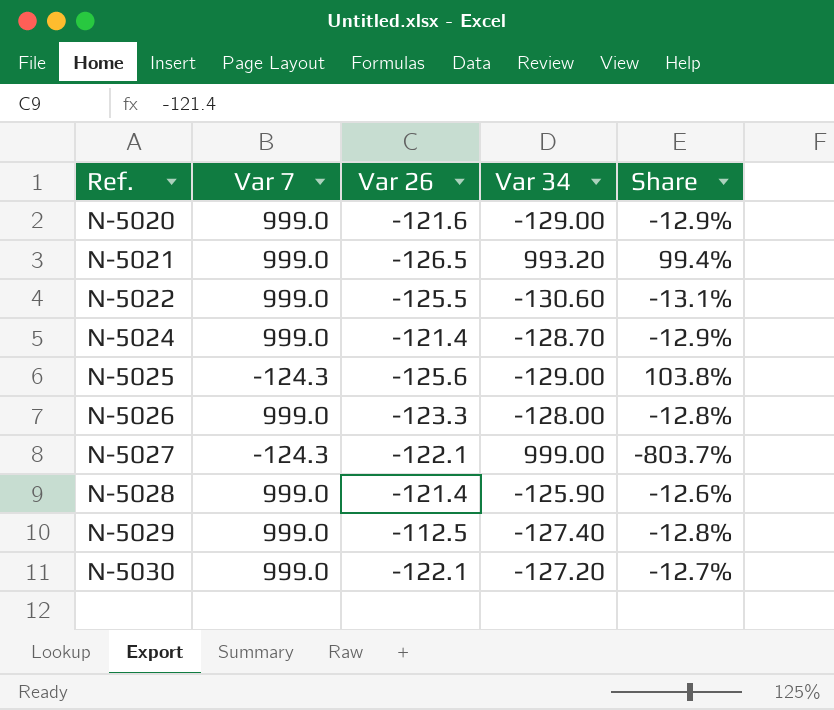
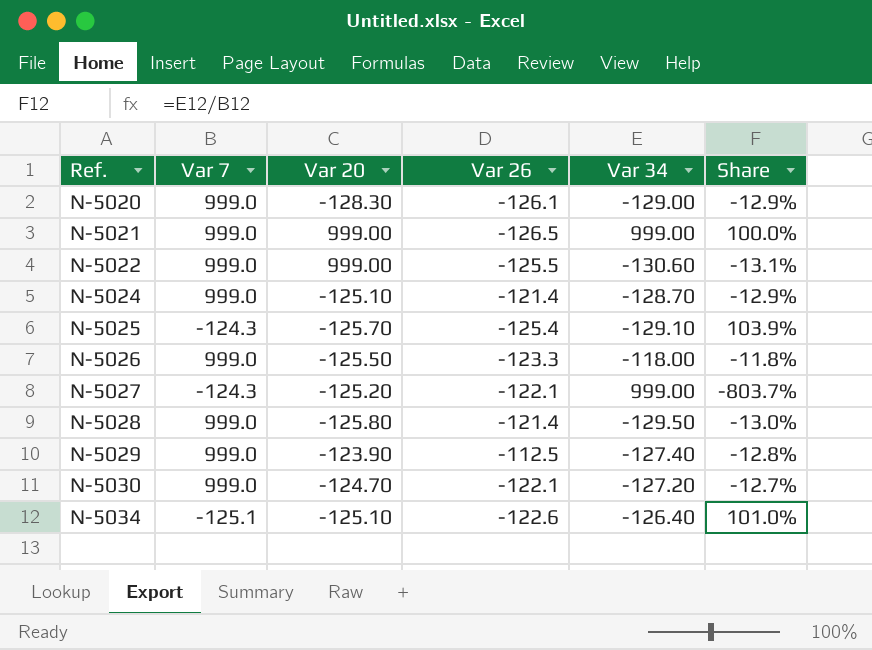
column Var 20 | position: none -> 3
N-5020 | Var 26: -121.6 -> -126.1
N-5021 | Var 34: 993.20 -> 999.00
N-5021 | Share: 99.4% -> 100.0%
N-5025 | Var 26: -125.6 -> -125.4
N-5025 | Var 34: -129.00 -> -129.10
N-5025 | Share: 103.8% -> 103.9%
N-5026 | Var 34: -128.00 -> -118.00
N-5026 | Share: -12.8% -> -11.8%
N-5028 | Var 34: -125.90 -> -129.50
N-5028 | Share: -12.6% -> -13.0%
row N-5034: none -> -125.1 | -125.10 | -122.6 | -126.40 | 101.0%

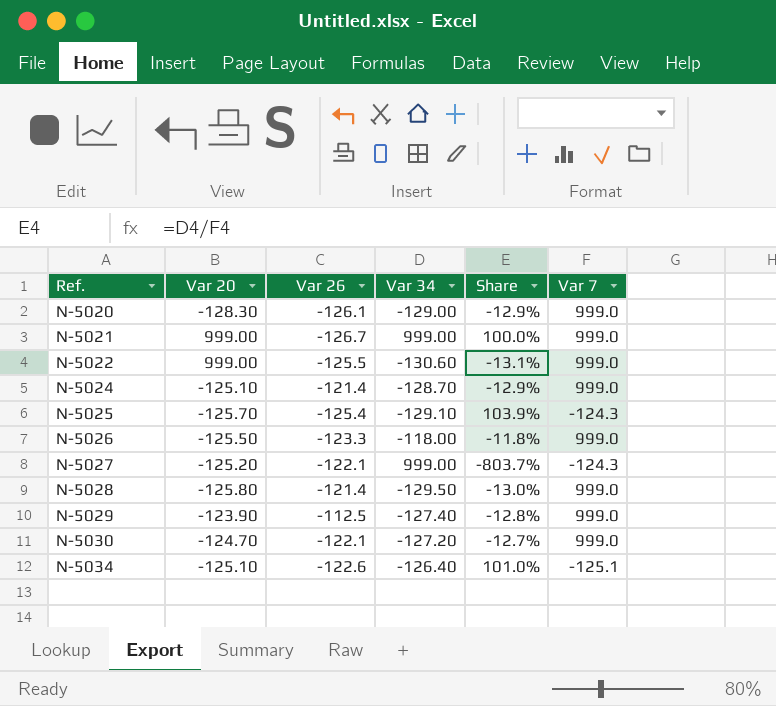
column Var 7 | position: 2 -> 6
N-5021 | Var 26: -126.5 -> -126.7

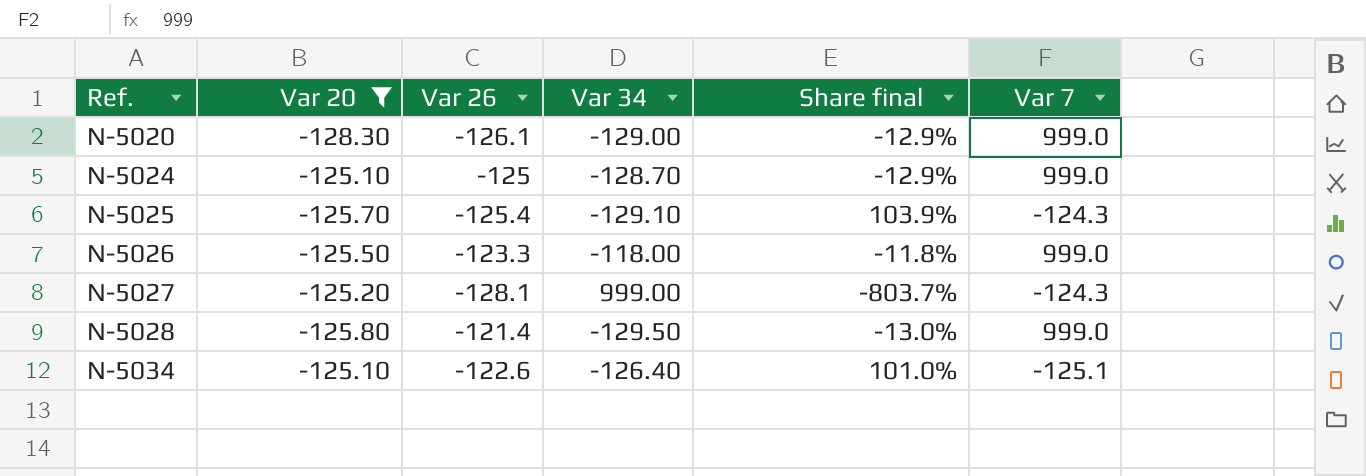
filter: none -> Var 20 <= -125.10
column name: Share -> Share final
N-5024 | Var 26: -121.4 -> -125
N-5027 | Var 26: -122.1 -> -128.1

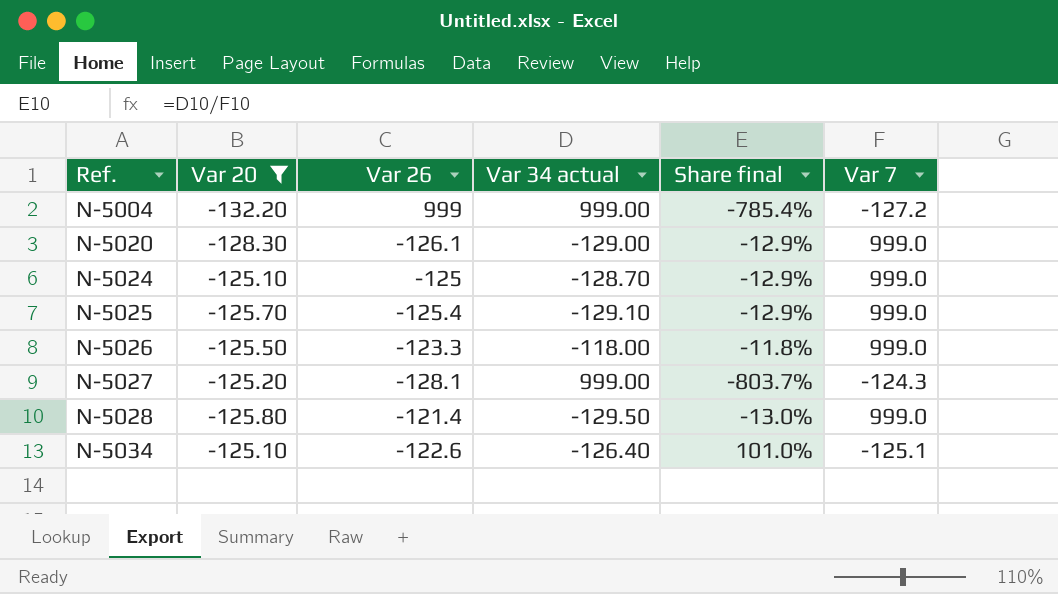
column name: Var 34 -> Var 34 actual
row N-5004: none -> -132.20 | 999 | 999.00 | -785.4% | -127.2
N-5025 | Share final: 103.9% -> -12.9%
N-5025 | Var 7: -124.3 -> 999.0

